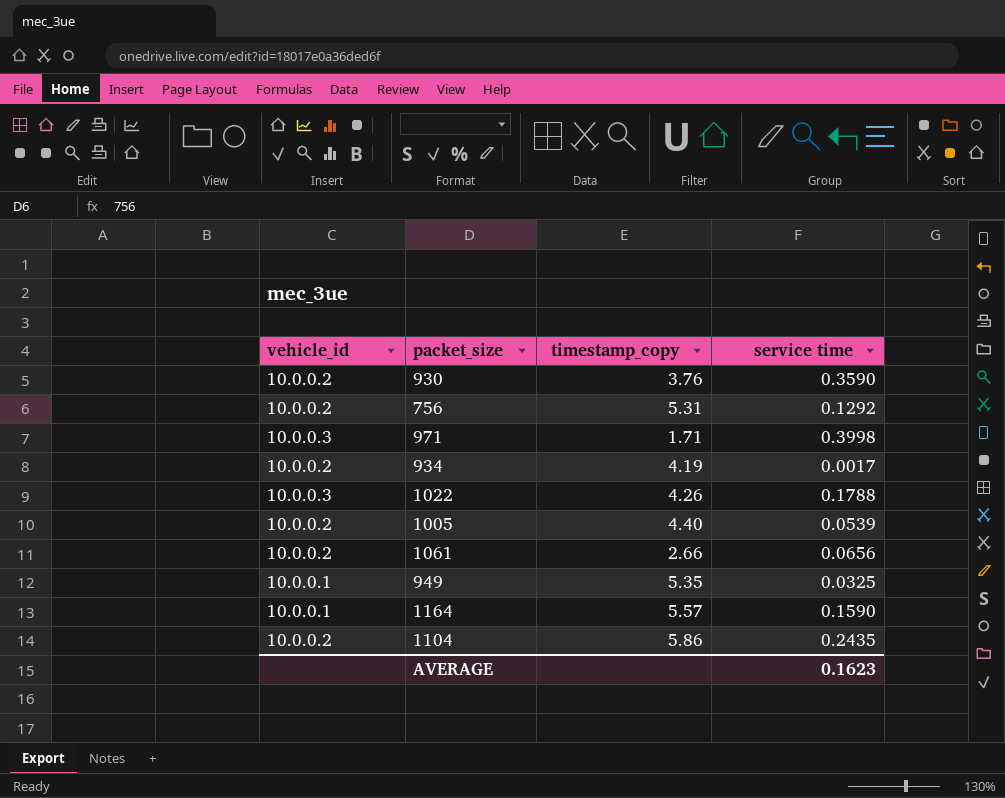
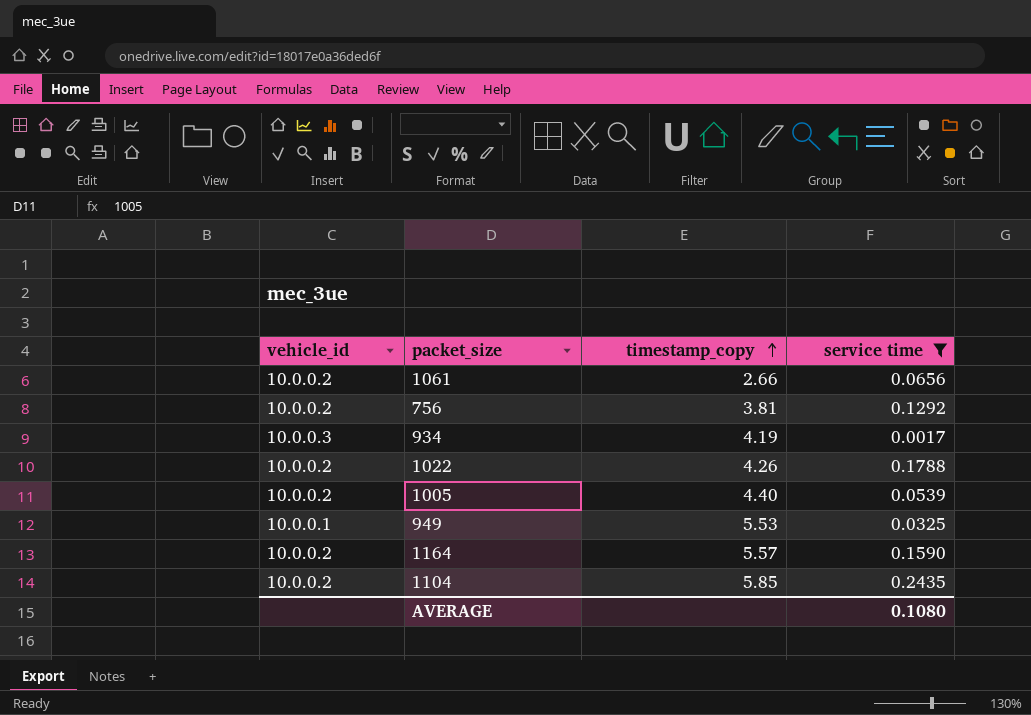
filter: none -> service time <= 0.2435
row order: none -> timestamp_copy ascending
756 | timestamp_copy: 5.31 -> 3.81
934 | vehicle_id: 10.0.0.2 -> 10.0.0.3
1022 | vehicle_id: 10.0.0.3 -> 10.0.0.2
949 | timestamp_copy: 5.35 -> 5.53
1164 | vehicle_id: 10.0.0.1 -> 10.0.0.2
1104 | timestamp_copy: 5.86 -> 5.85
AVERAGE | service time: 0.1623 -> 0.1080

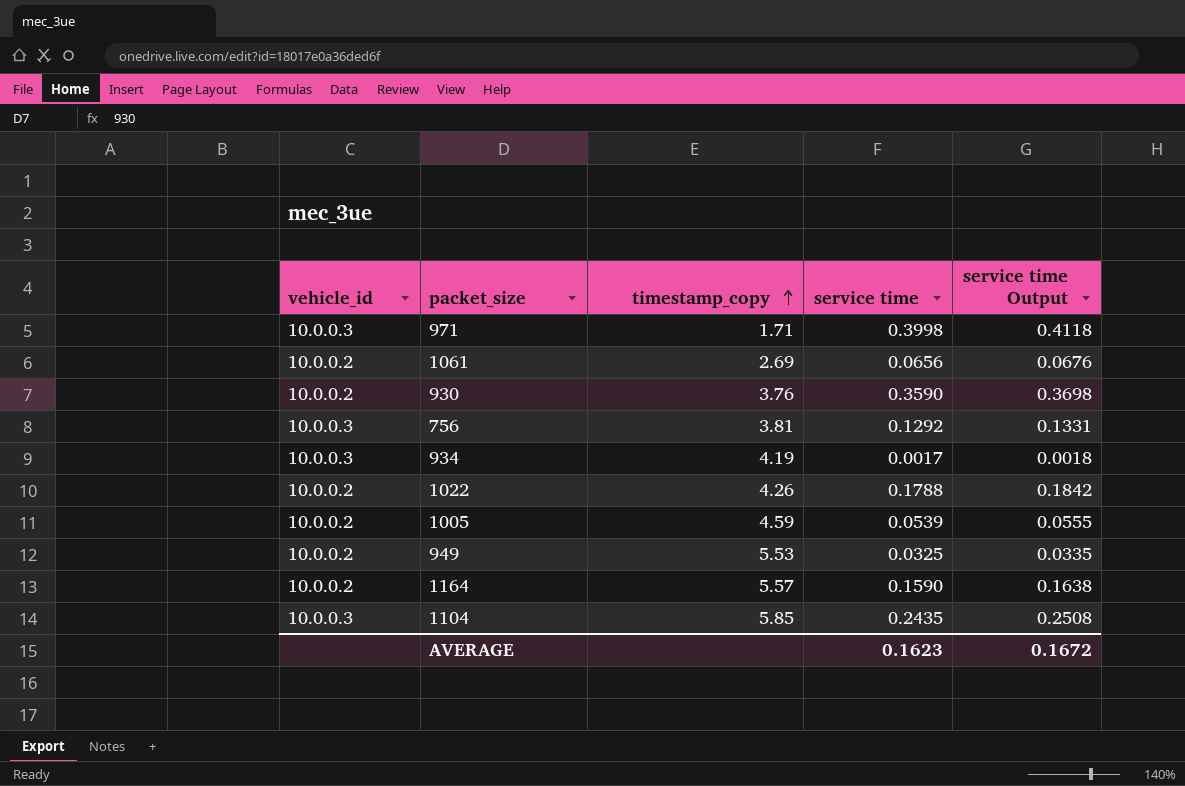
filter: service time <= 0.2435 -> none
column service time Output | formula: none -> [service time] * 1.03
1061 | timestamp_copy: 2.66 -> 2.69
756 | vehicle_id: 10.0.0.2 -> 10.0.0.3
1005 | timestamp_copy: 4.40 -> 4.59
949 | vehicle_id: 10.0.0.1 -> 10.0.0.2
1104 | vehicle_id: 10.0.0.2 -> 10.0.0.3
AVERAGE | service time: 0.1080 -> 0.1623

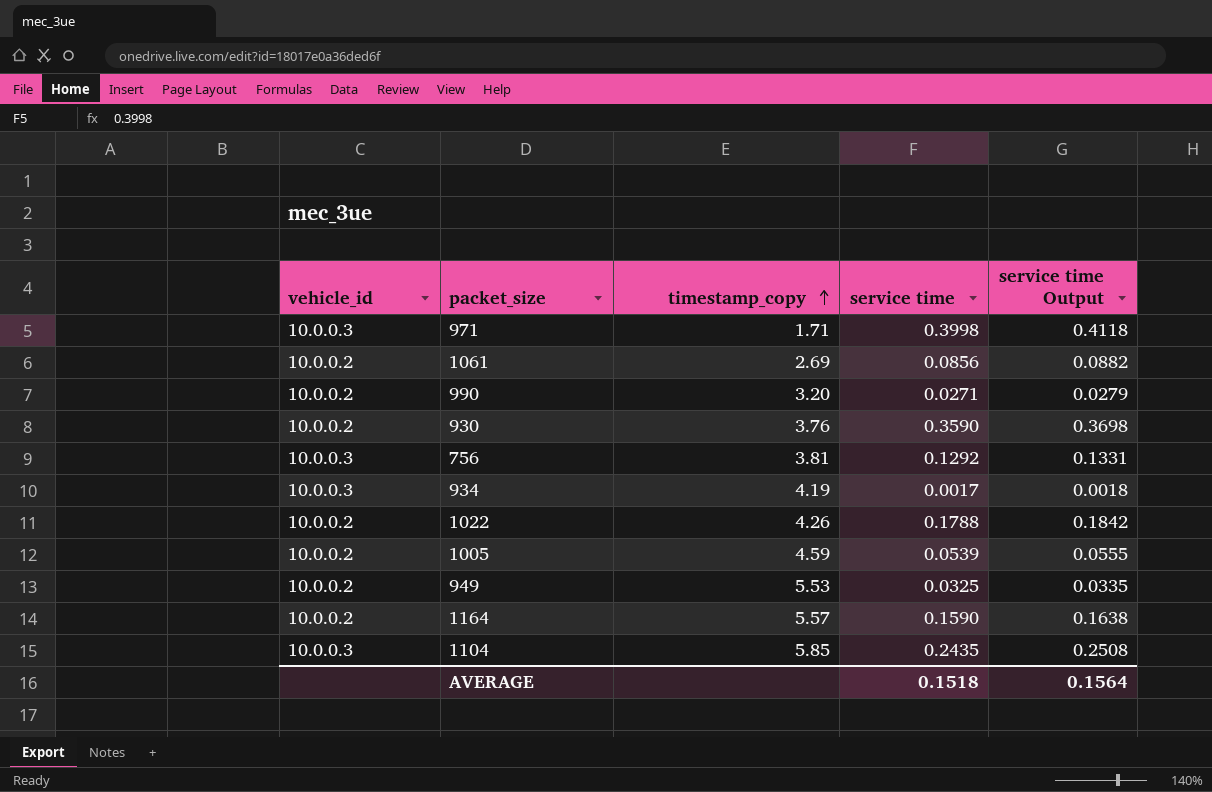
1061 | service time: 0.0656 -> 0.0856
1061 | service time Output: 0.0676 -> 0.0882
row 990: none -> 10.0.0.2 | 3.20 | 0.0271 | 0.0279
AVERAGE | service time: 0.1623 -> 0.1518
AVERAGE | service time Output: 0.1672 -> 0.1564

